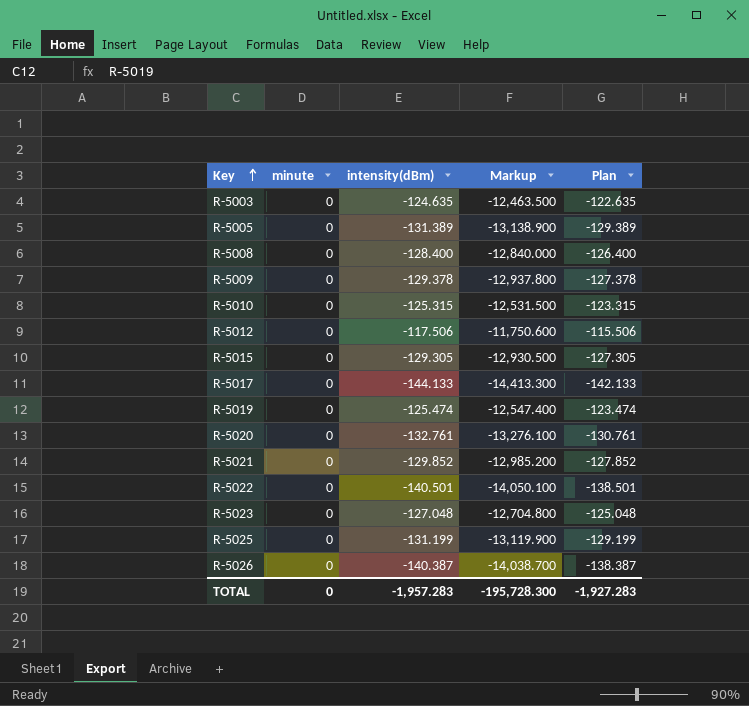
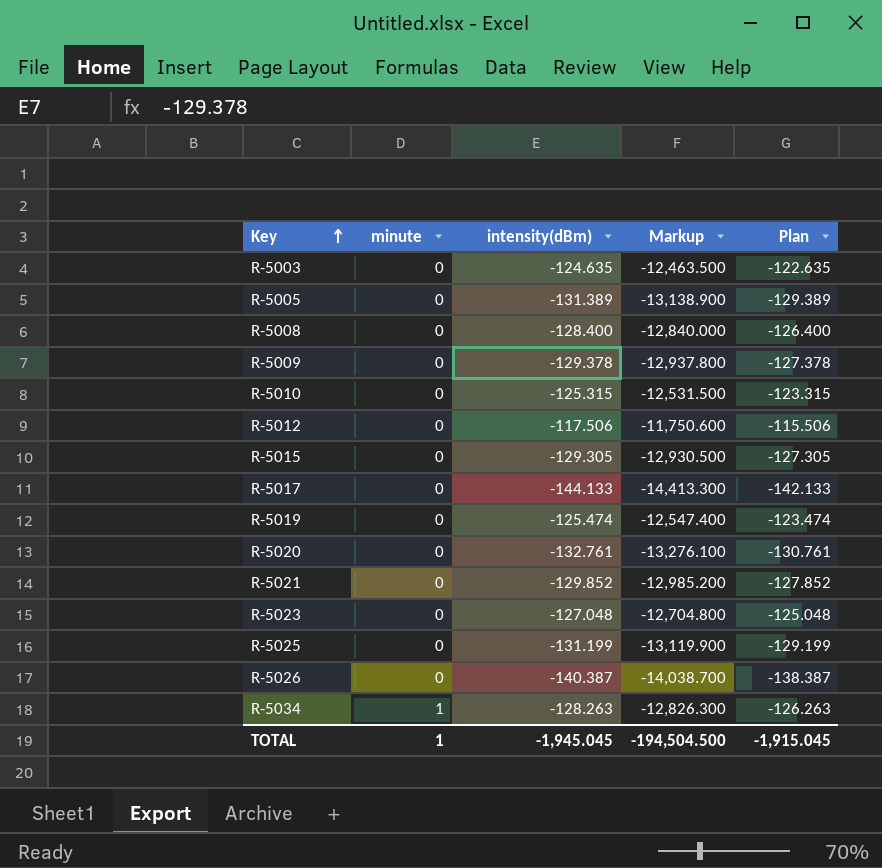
row R-5022: 0 | -140.501 | -14,050.100 | -138.501 -> none
row R-5034: none -> 1 | -128.263 | -12,826.300 | -126.263
TOTAL | minute: 0 -> 1
TOTAL | intensity(dBm): -1,957.283 -> -1,945.045
TOTAL | Markup: -195,728.300 -> -194,504.500
TOTAL | Plan: -1,927.283 -> -1,915.045

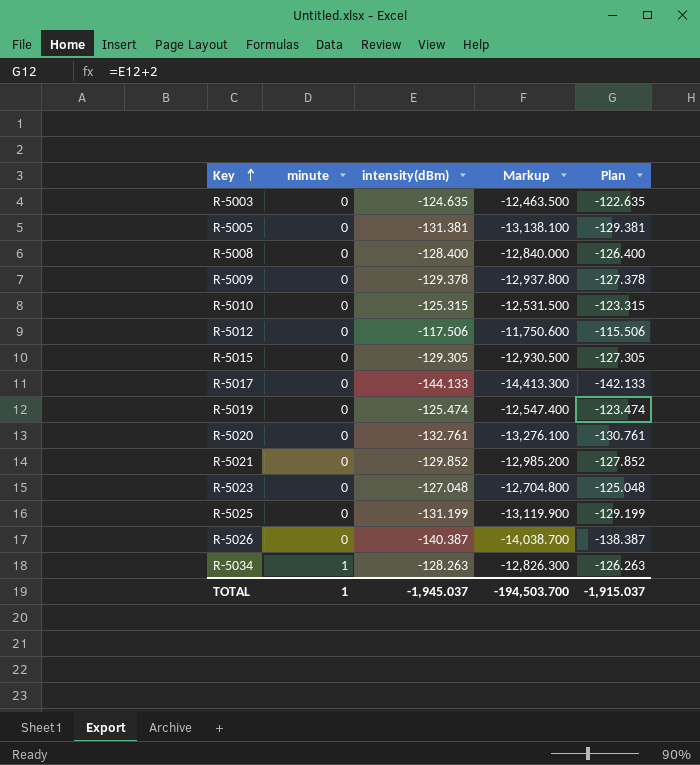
R-5005 | intensity(dBm): -131.389 -> -131.381
R-5005 | Markup: -13,138.900 -> -13,138.100
R-5005 | Plan: -129.389 -> -129.381
TOTAL | intensity(dBm): -1,945.045 -> -1,945.037
TOTAL | Markup: -194,504.500 -> -194,503.700
TOTAL | Plan: -1,915.045 -> -1,915.037

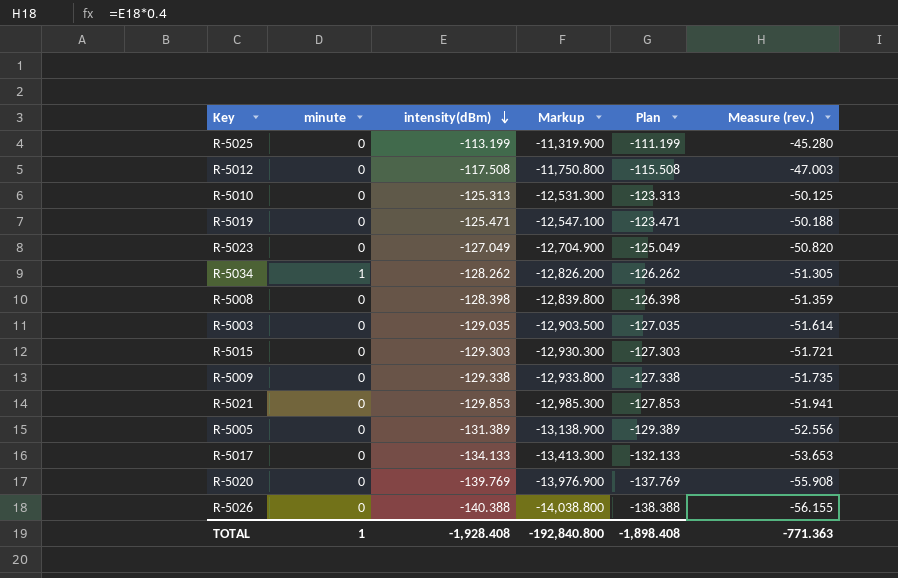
row order: Key ascending -> intensity(dBm) descending
column Measure (rev.) | formula: none -> [intensity(dBm)] * 0.4
R-5025 | intensity(dBm): -131.199 -> -113.199
R-5025 | Markup: -13,119.900 -> -11,319.900
R-5025 | Plan: -129.199 -> -111.199
R-5012 | intensity(dBm): -117.506 -> -117.508
R-5012 | Markup: -11,750.600 -> -11,750.800
R-5012 | Plan: -115.506 -> -115.508
R-5010 | intensity(dBm): -125.315 -> -125.313
R-5010 | Markup: -12,531.500 -> -12,531.300
R-5010 | Plan: -123.315 -> -123.313
R-5019 | intensity(dBm): -125.474 -> -125.471
R-5019 | Markup: -12,547.400 -> -12,547.100
R-5019 | Plan: -123.474 -> -123.471
R-5023 | intensity(dBm): -127.048 -> -127.049
R-5023 | Markup: -12,704.800 -> -12,704.900
R-5023 | Plan: -125.048 -> -125.049
R-5034 | intensity(dBm): -128.263 -> -128.262
R-5034 | Markup: -12,826.300 -> -12,826.200
R-5034 | Plan: -126.263 -> -126.262
R-5008 | intensity(dBm): -128.400 -> -128.398
R-5008 | Markup: -12,840.000 -> -12,839.800
R-5008 | Plan: -126.400 -> -126.398
R-5003 | intensity(dBm): -124.635 -> -129.035
R-5003 | Markup: -12,463.500 -> -12,903.500
R-5003 | Plan: -122.635 -> -127.035
R-5015 | intensity(dBm): -129.305 -> -129.303
R-5015 | Markup: -12,930.500 -> -12,930.300
R-5015 | Plan: -127.305 -> -127.303
R-5009 | intensity(dBm): -129.378 -> -129.338
R-5009 | Markup: -12,937.800 -> -12,933.800
R-5009 | Plan: -127.378 -> -127.338
R-5021 | intensity(dBm): -129.852 -> -129.853
R-5021 | Markup: -12,985.200 -> -12,985.300
R-5021 | Plan: -127.852 -> -127.853
R-5005 | intensity(dBm): -131.381 -> -131.389
R-5005 | Markup: -13,138.100 -> -13,138.900
R-5005 | Plan: -129.381 -> -129.389
R-5017 | intensity(dBm): -144.133 -> -134.133
R-5017 | Markup: -14,413.300 -> -13,413.300
R-5017 | Plan: -142.133 -> -132.133
R-5020 | intensity(dBm): -132.761 -> -139.769
R-5020 | Markup: -13,276.100 -> -13,976.900
R-5020 | Plan: -130.761 -> -137.769
R-5026 | intensity(dBm): -140.387 -> -140.388
R-5026 | Markup: -14,038.700 -> -14,038.800
R-5026 | Plan: -138.387 -> -138.388
TOTAL | intensity(dBm): -1,945.037 -> -1,928.408
TOTAL | Markup: -194,503.700 -> -192,840.800
TOTAL | Plan: -1,915.037 -> -1,898.408

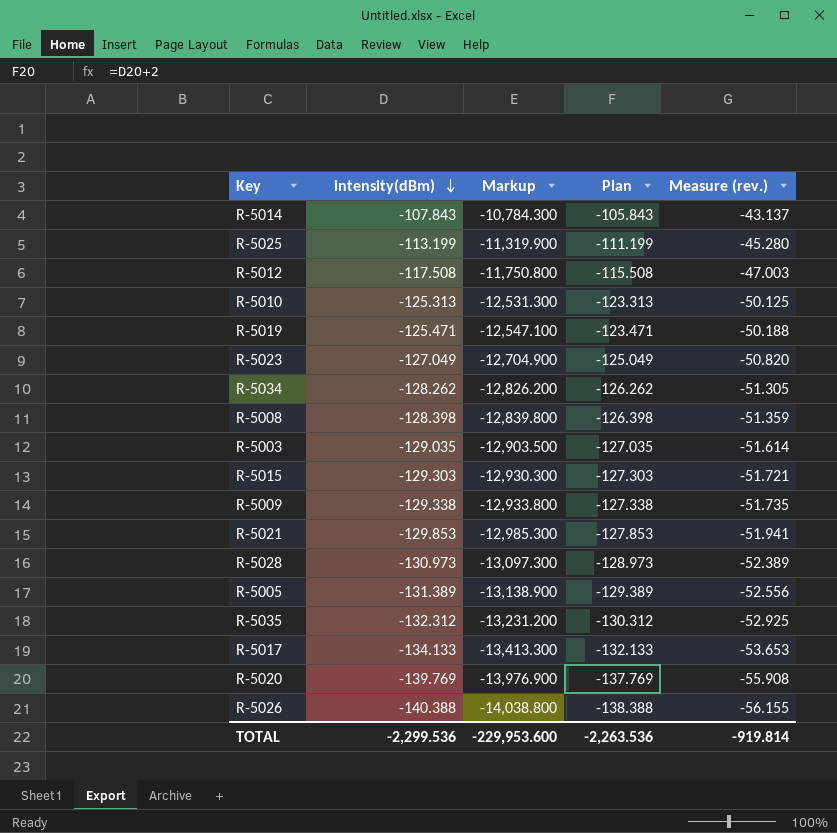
column minute | position: 2 -> none
row R-5014: none -> -107.843 | -10,784.300 | -105.843 | -43.137
row R-5028: none -> -130.973 | -13,097.300 | -128.973 | -52.389
row R-5035: none -> -132.312 | -13,231.200 | -130.312 | -52.925
TOTAL | intensity(dBm): -1,928.408 -> -2,299.536
TOTAL | Markup: -192,840.800 -> -229,953.600
TOTAL | Plan: -1,898.408 -> -2,263.536
TOTAL | Measure (rev.): -771.363 -> -919.814

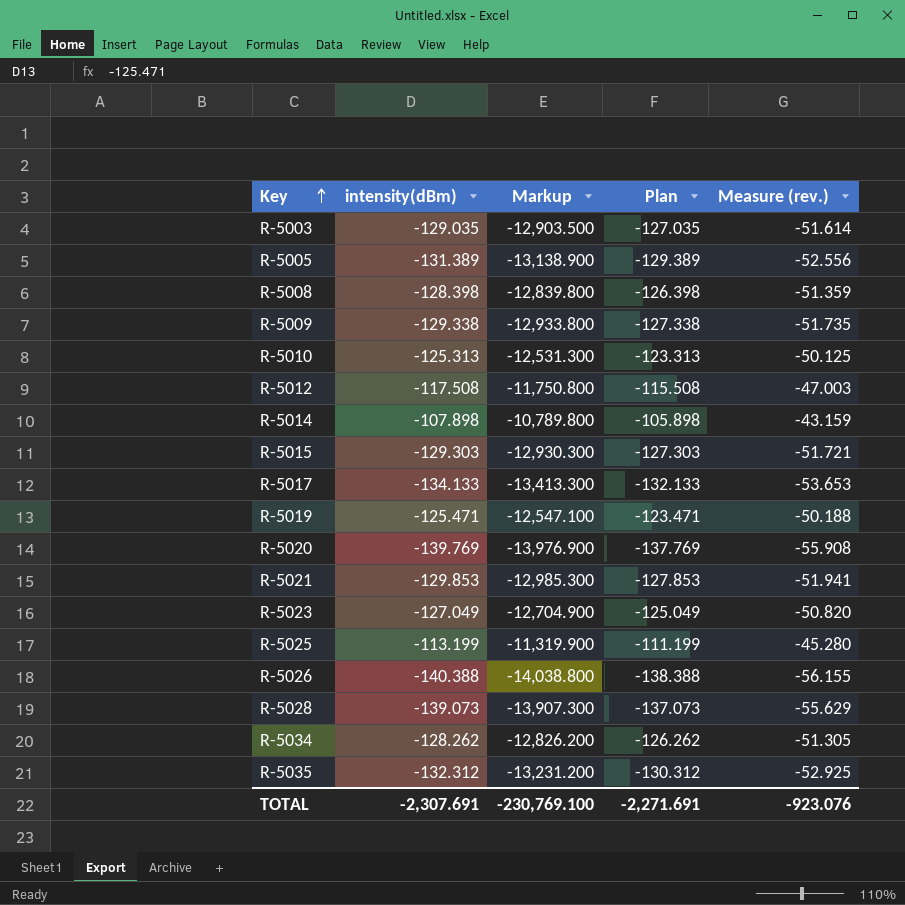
row order: intensity(dBm) descending -> Key ascending
R-5014 | intensity(dBm): -107.843 -> -107.898
R-5014 | Markup: -10,784.300 -> -10,789.800
R-5014 | Plan: -105.843 -> -105.898
R-5014 | Measure (rev.): -43.137 -> -43.159
R-5028 | intensity(dBm): -130.973 -> -139.073
R-5028 | Markup: -13,097.300 -> -13,907.300
R-5028 | Plan: -128.973 -> -137.073
R-5028 | Measure (rev.): -52.389 -> -55.629
TOTAL | intensity(dBm): -2,299.536 -> -2,307.691
TOTAL | Markup: -229,953.600 -> -230,769.100
TOTAL | Plan: -2,263.536 -> -2,271.691
TOTAL | Measure (rev.): -919.814 -> -923.076

